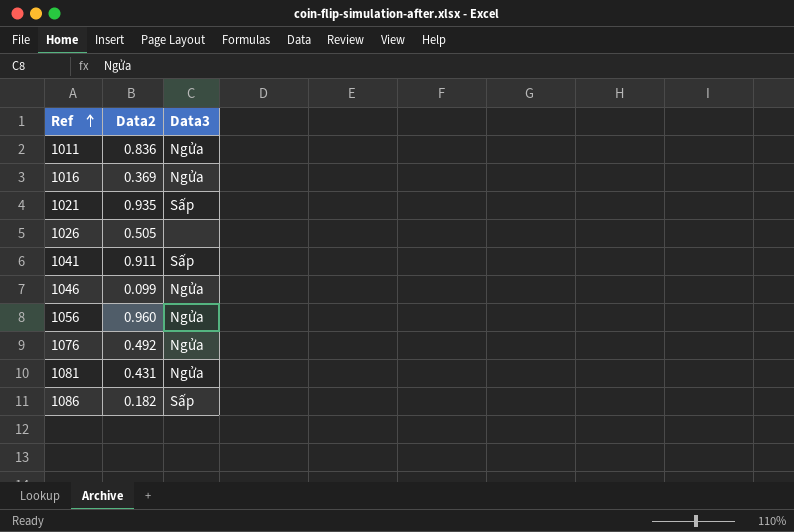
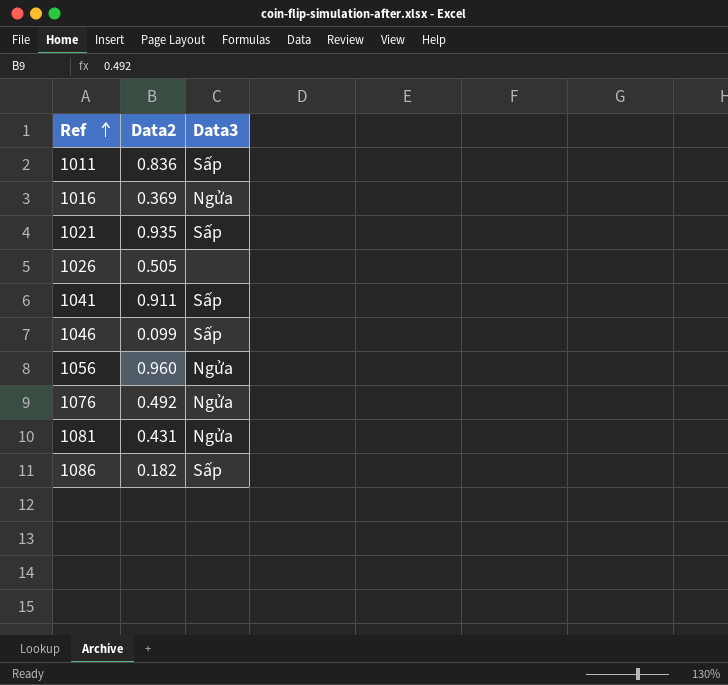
1011 | Data3: Ngửa -> Sấp
1046 | Data3: Ngửa -> Sấp

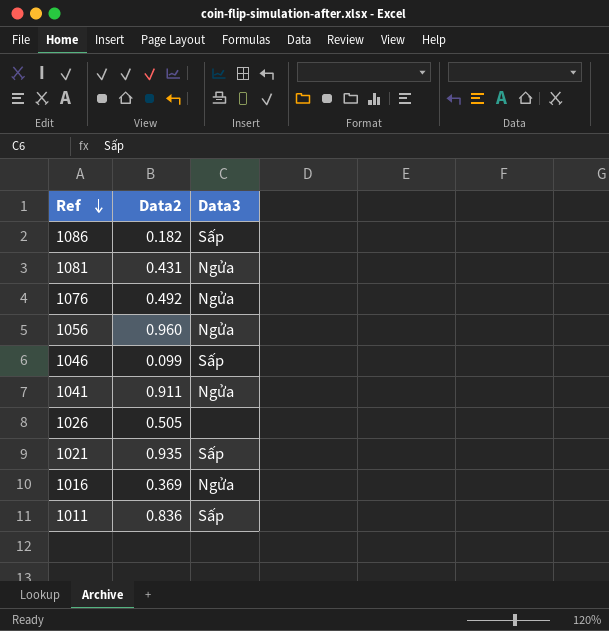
row order: Ref ascending -> Ref descending
1041 | Data3: Sấp -> Ngửa

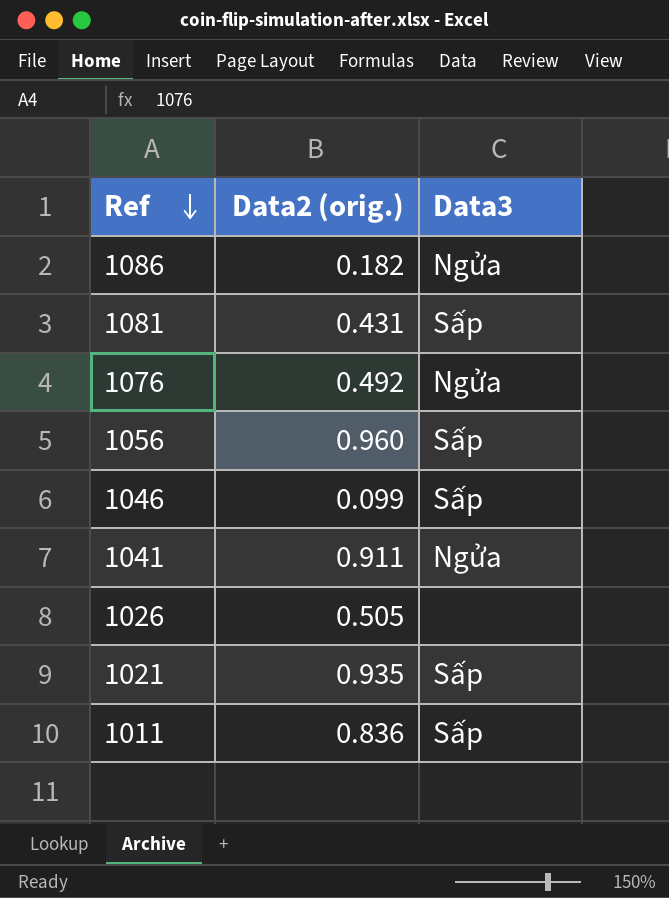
column name: Data2 -> Data2 (orig.)
row 1016: 0.369 | Ngửa -> none
1086 | Data3: Sấp -> Ngửa
1081 | Data3: Ngửa -> Sấp
1056 | Data3: Ngửa -> Sấp

